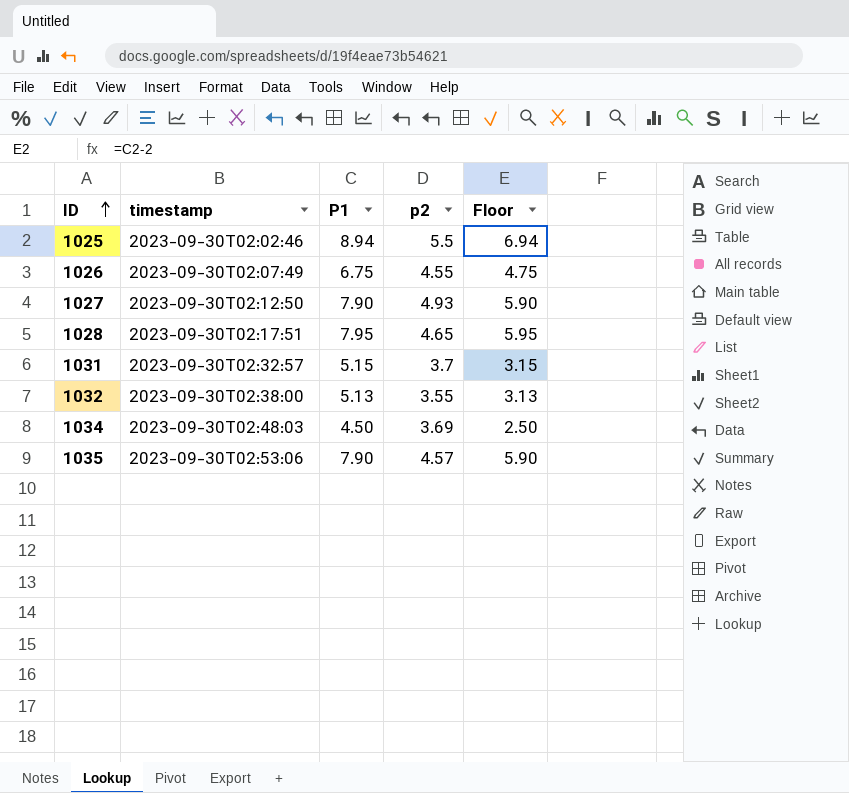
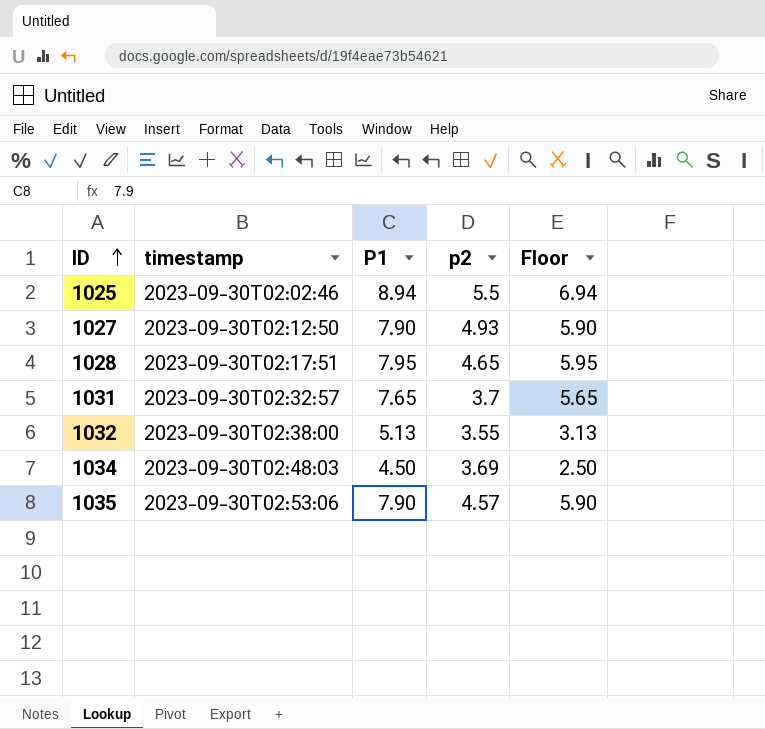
row 1026: 2023-09-30T02:07:49 | 6.75 | 4.55 | 4.75 -> none
1031 | P1: 5.15 -> 7.65
1031 | Floor: 3.15 -> 5.65

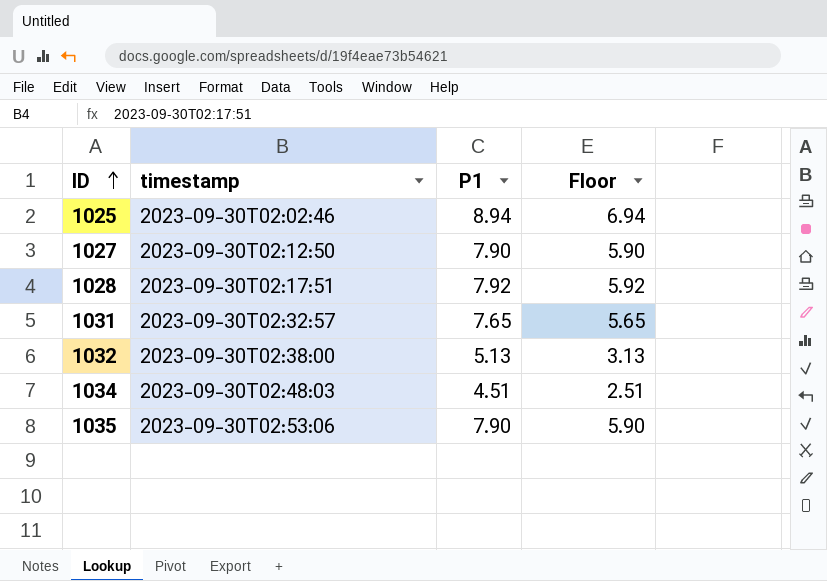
column p2 | position: 4 -> none
1028 | P1: 7.95 -> 7.92
1028 | Floor: 5.95 -> 5.92
1034 | P1: 4.50 -> 4.51
1034 | Floor: 2.50 -> 2.51

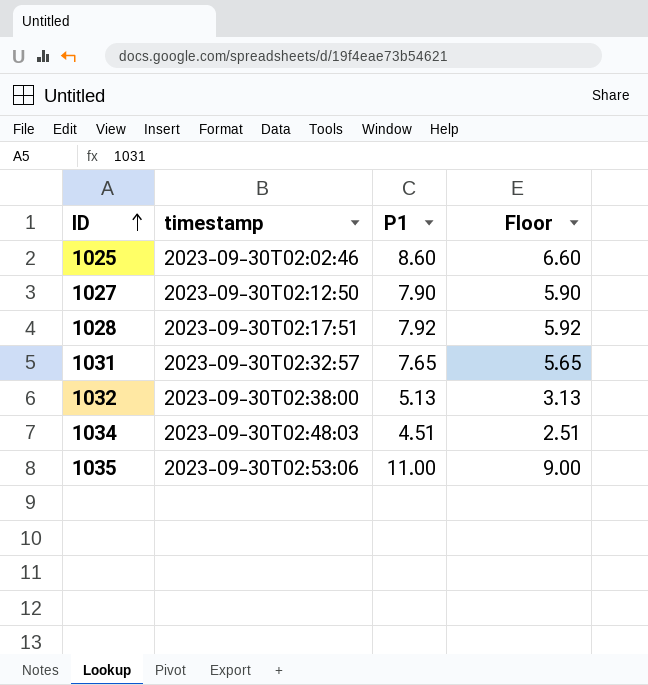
1025 | P1: 8.94 -> 8.60
1025 | Floor: 6.94 -> 6.60
1035 | P1: 7.90 -> 11.00
1035 | Floor: 5.90 -> 9.00

